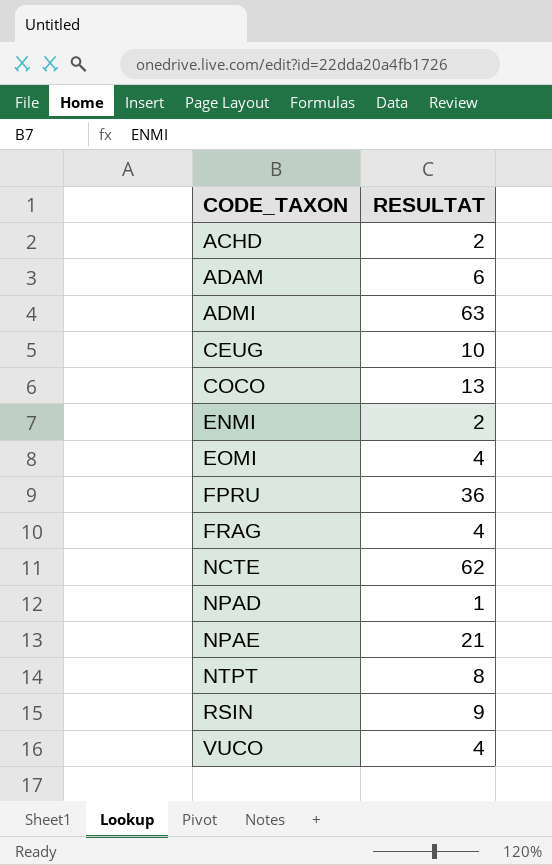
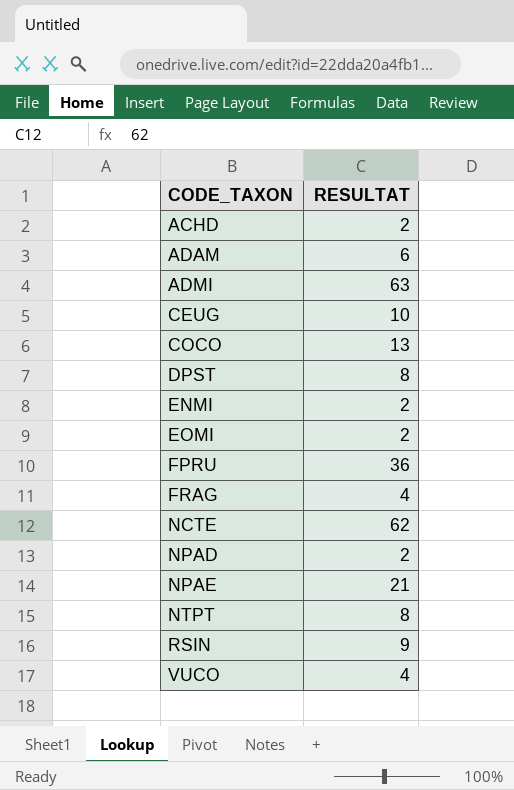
row DPST: none -> 8
EOMI | RESULTAT: 4 -> 2
NPAD | RESULTAT: 1 -> 2

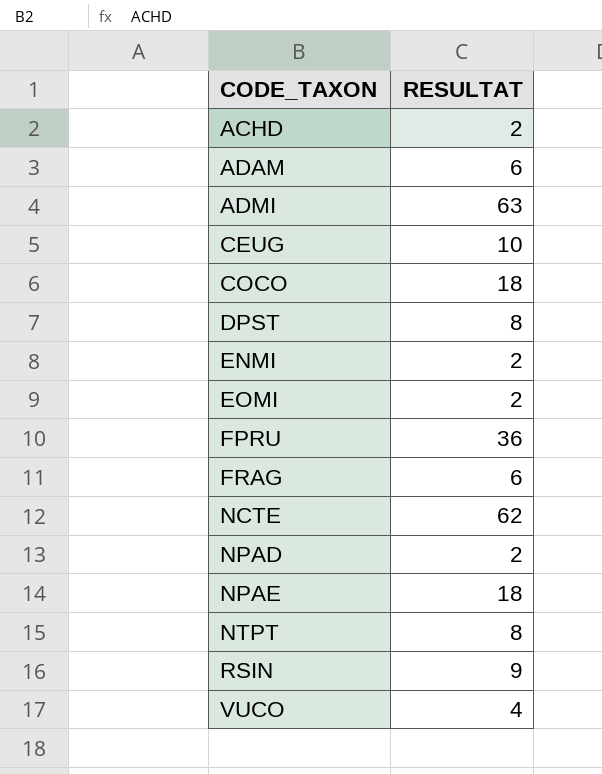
COCO | RESULTAT: 13 -> 18
FRAG | RESULTAT: 4 -> 6
NPAE | RESULTAT: 21 -> 18

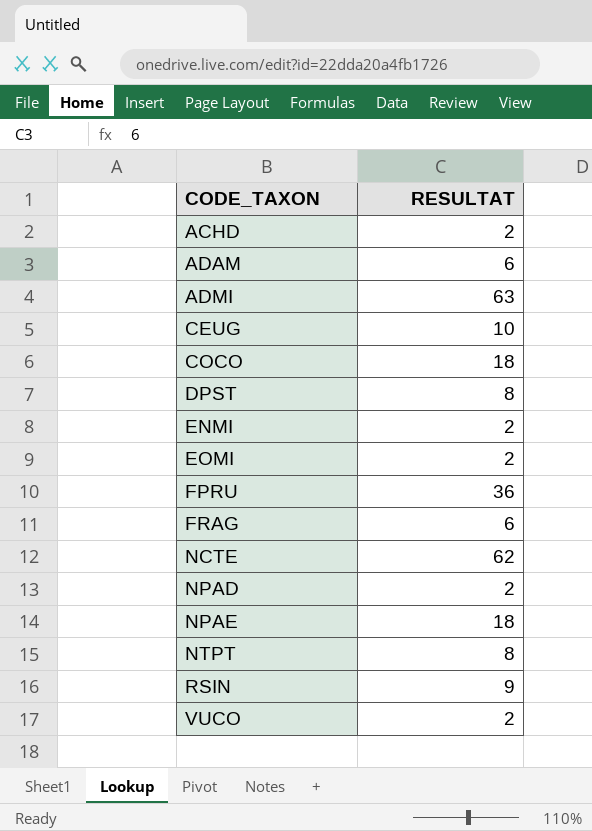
VUCO | RESULTAT: 4 -> 2

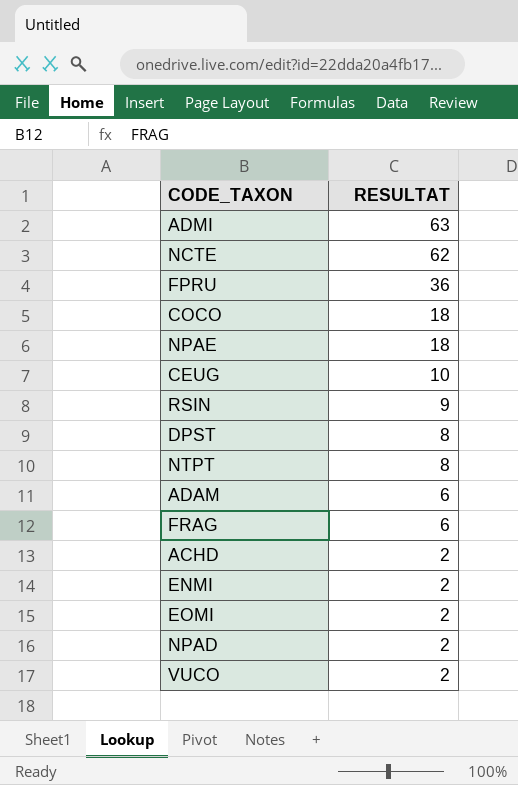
row order: CODE_TAXON ascending -> RESULTAT descending

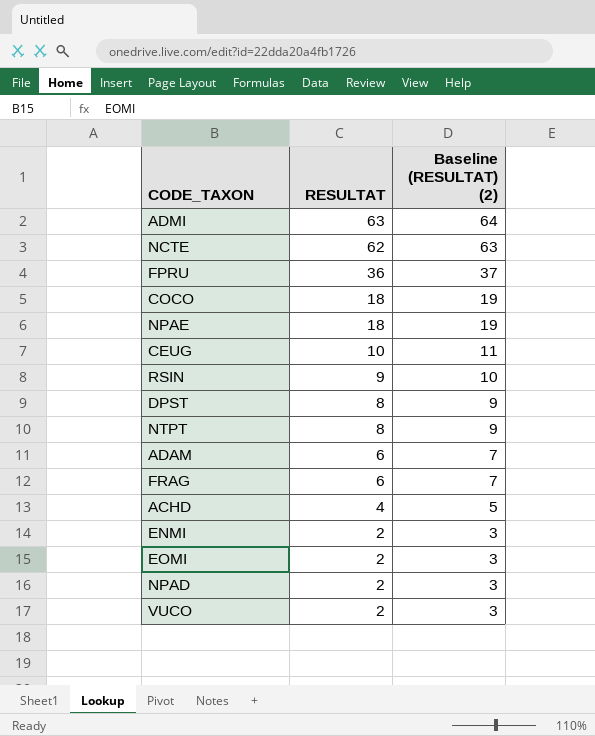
column Baseline (RESULTAT) (2) | formula: none -> [RESULTAT] + 1
ACHD | RESULTAT: 2 -> 4

